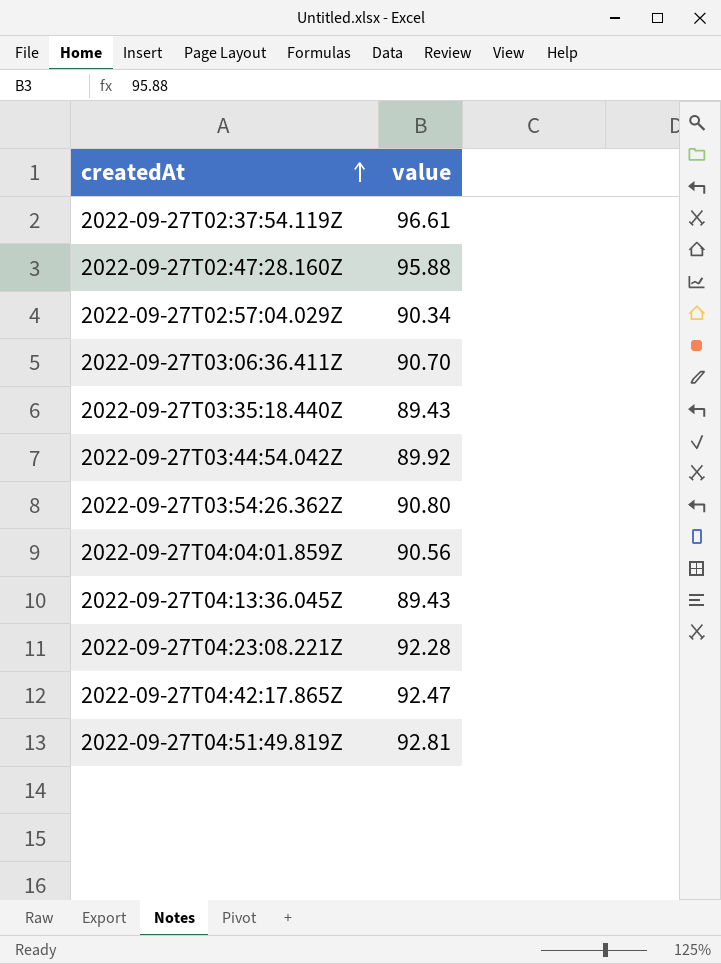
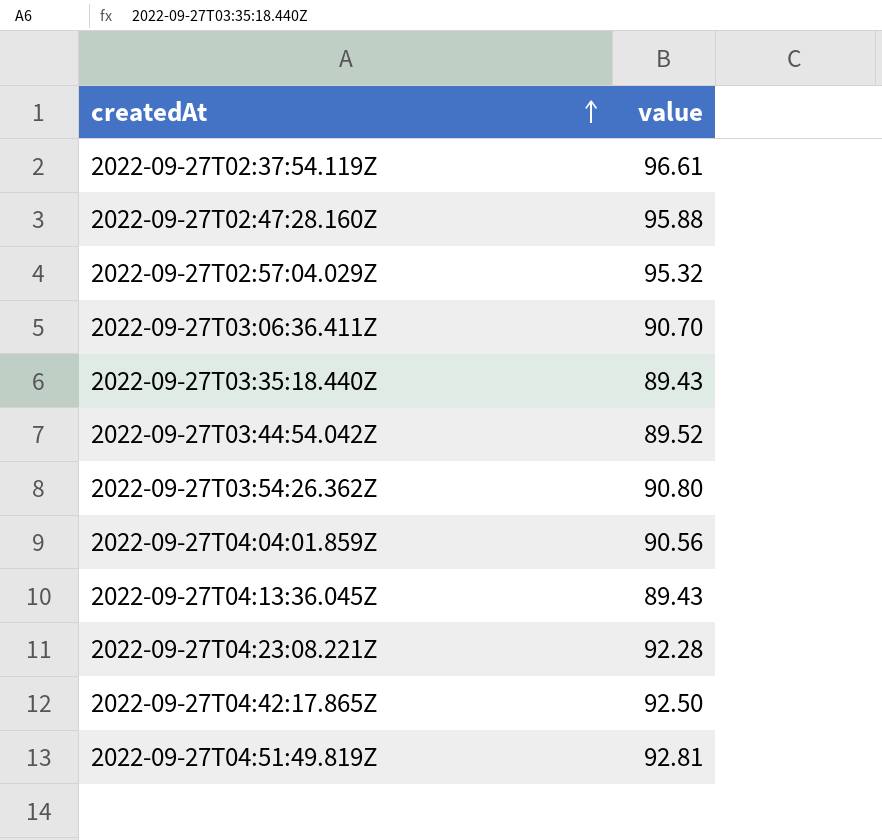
2022-09-27T02:57:04.029Z | value: 90.34 -> 95.32
2022-09-27T03:44:54.042Z | value: 89.92 -> 89.52
2022-09-27T04:42:17.865Z | value: 92.47 -> 92.50

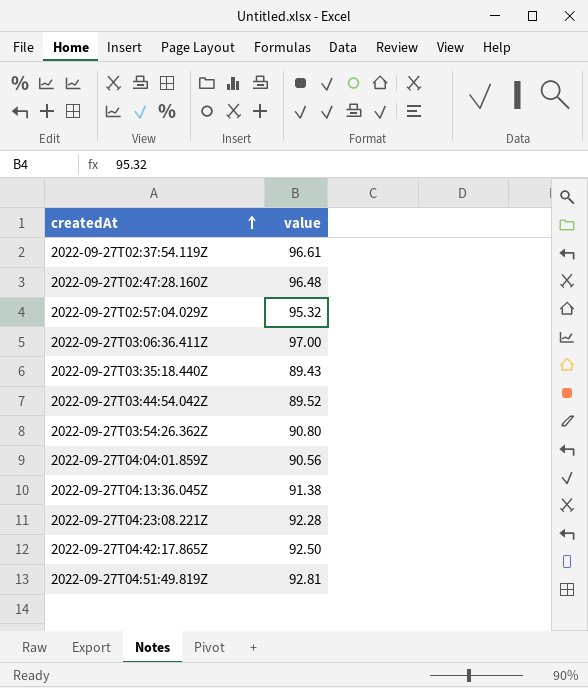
2022-09-27T02:47:28.160Z | value: 95.88 -> 96.48
2022-09-27T03:06:36.411Z | value: 90.70 -> 97.00
2022-09-27T04:13:36.045Z | value: 89.43 -> 91.38

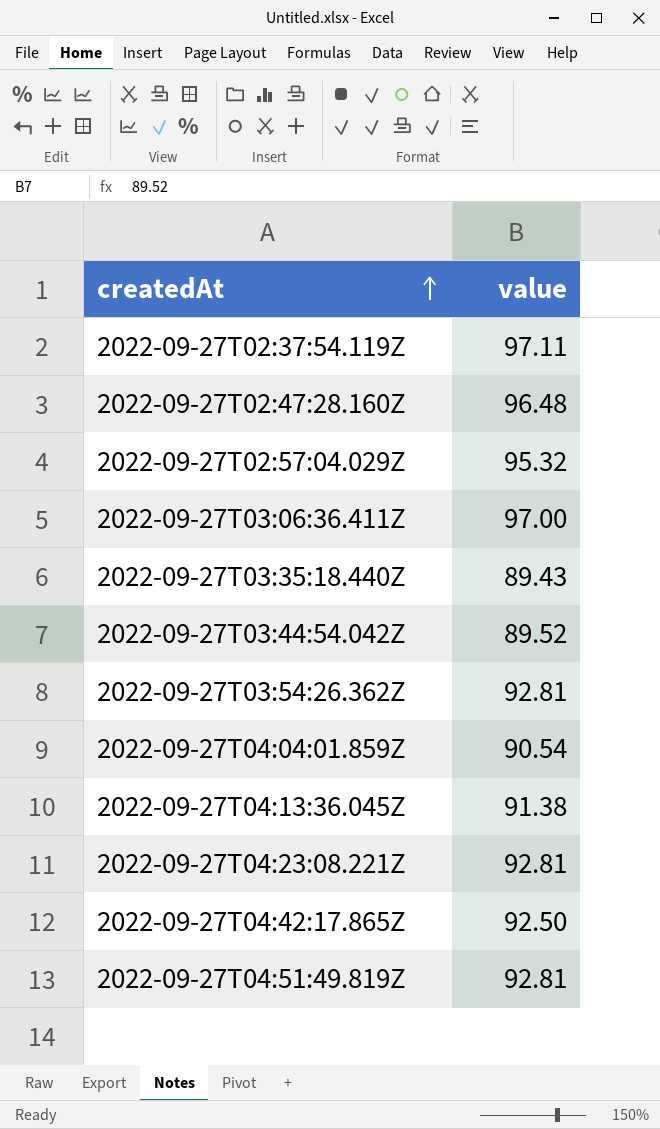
2022-09-27T02:37:54.119Z | value: 96.61 -> 97.11
2022-09-27T03:54:26.362Z | value: 90.80 -> 92.81
2022-09-27T04:04:01.859Z | value: 90.56 -> 90.54
2022-09-27T04:23:08.221Z | value: 92.28 -> 92.81

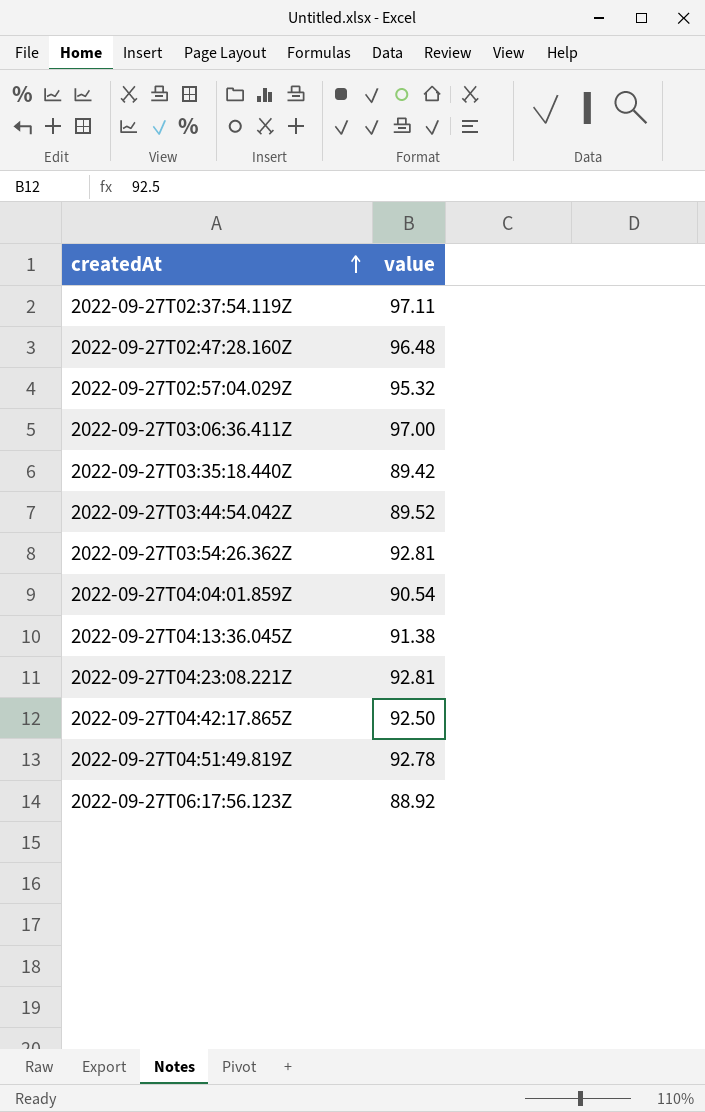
2022-09-27T03:35:18.440Z | value: 89.43 -> 89.42
2022-09-27T04:51:49.819Z | value: 92.81 -> 92.78
row 2022-09-27T06:17:56.123Z: none -> 88.92

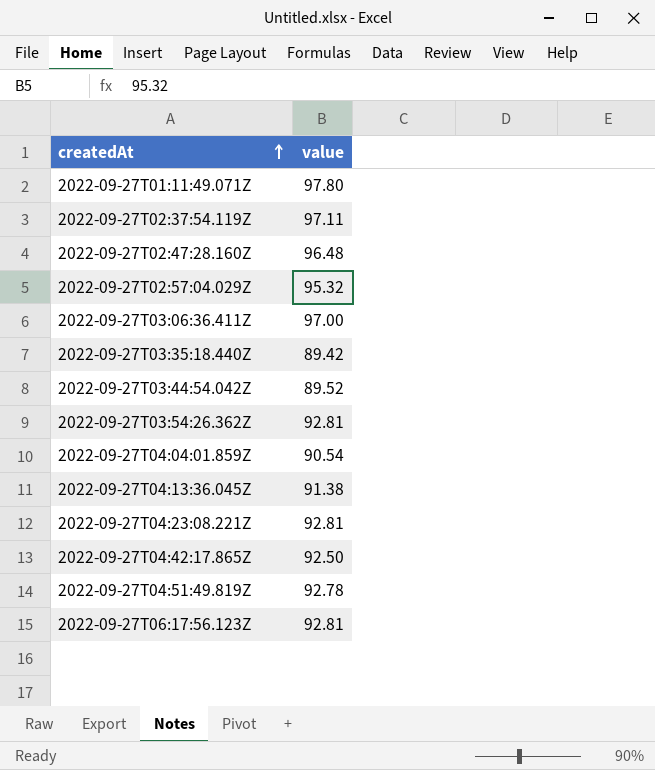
row 2022-09-27T01:11:49.071Z: none -> 97.80
2022-09-27T06:17:56.123Z | value: 88.92 -> 92.81

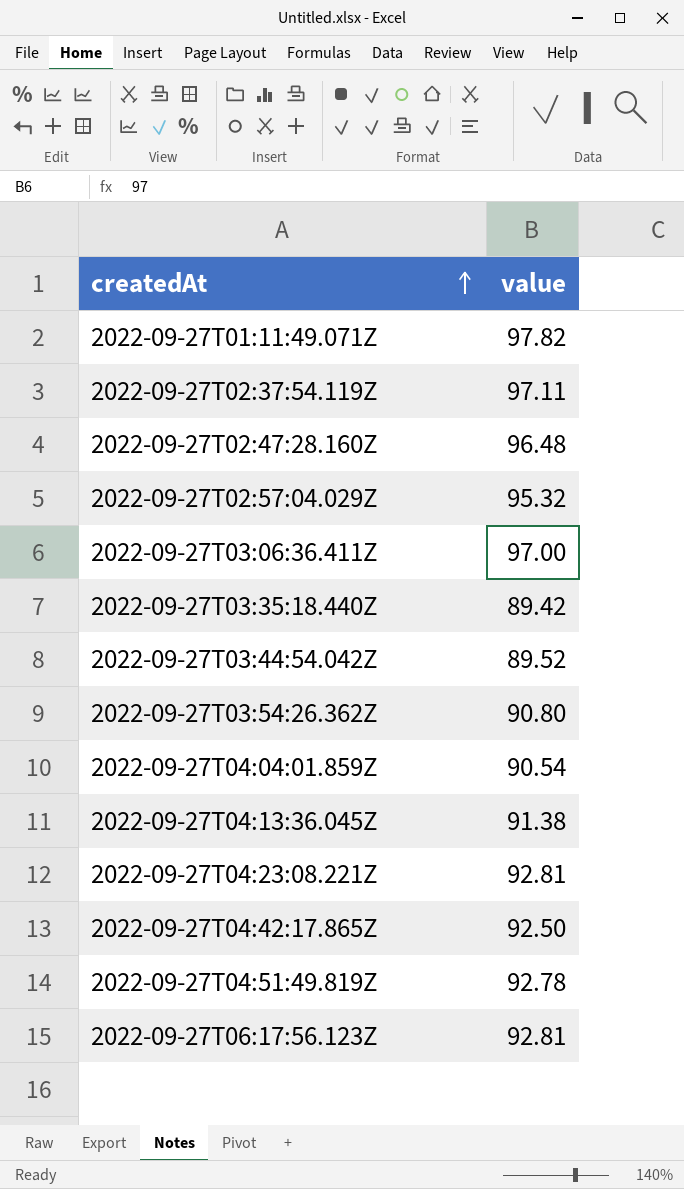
2022-09-27T01:11:49.071Z | value: 97.80 -> 97.82
2022-09-27T03:54:26.362Z | value: 92.81 -> 90.80

